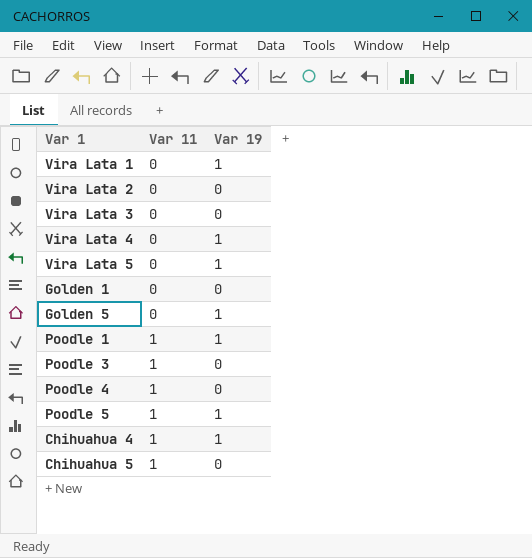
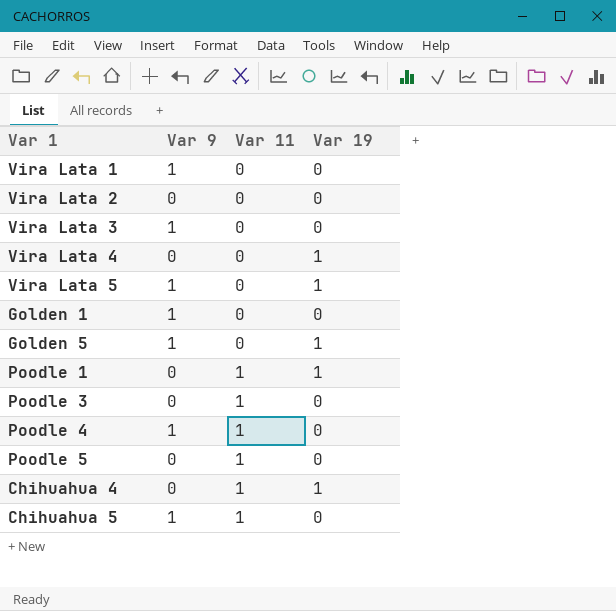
column Var 9 | position: none -> 2
Vira Lata 1 | Var 19: 1 -> 0
Poodle 5 | Var 19: 1 -> 0

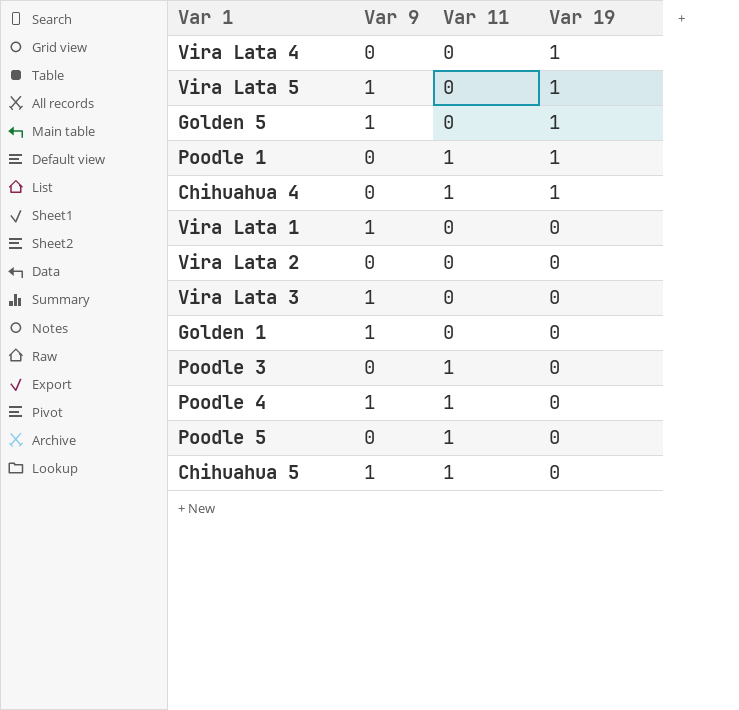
row order: Var 11 ascending -> Var 19 descending

